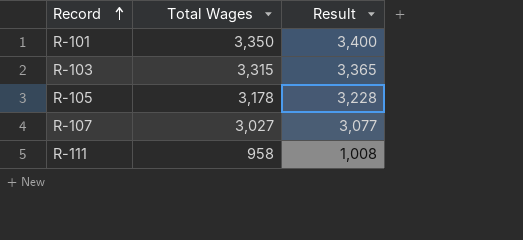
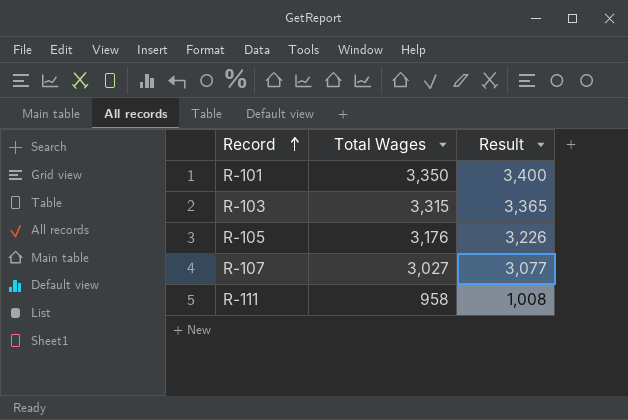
R-105 | Total Wages: 3,178 -> 3,176
R-105 | Result: 3,228 -> 3,226

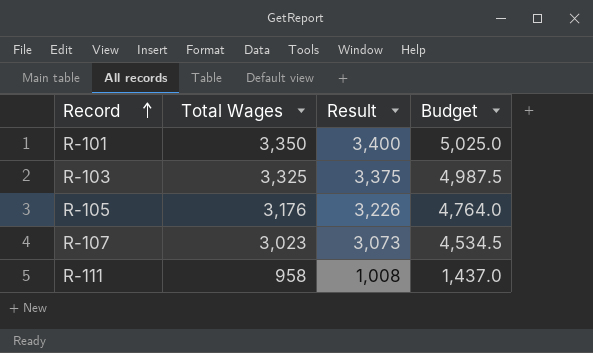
column Budget | formula: none -> [Total Wages] * 1.5
R-103 | Total Wages: 3,315 -> 3,325
R-103 | Result: 3,365 -> 3,375
R-107 | Total Wages: 3,027 -> 3,023
R-107 | Result: 3,077 -> 3,073

